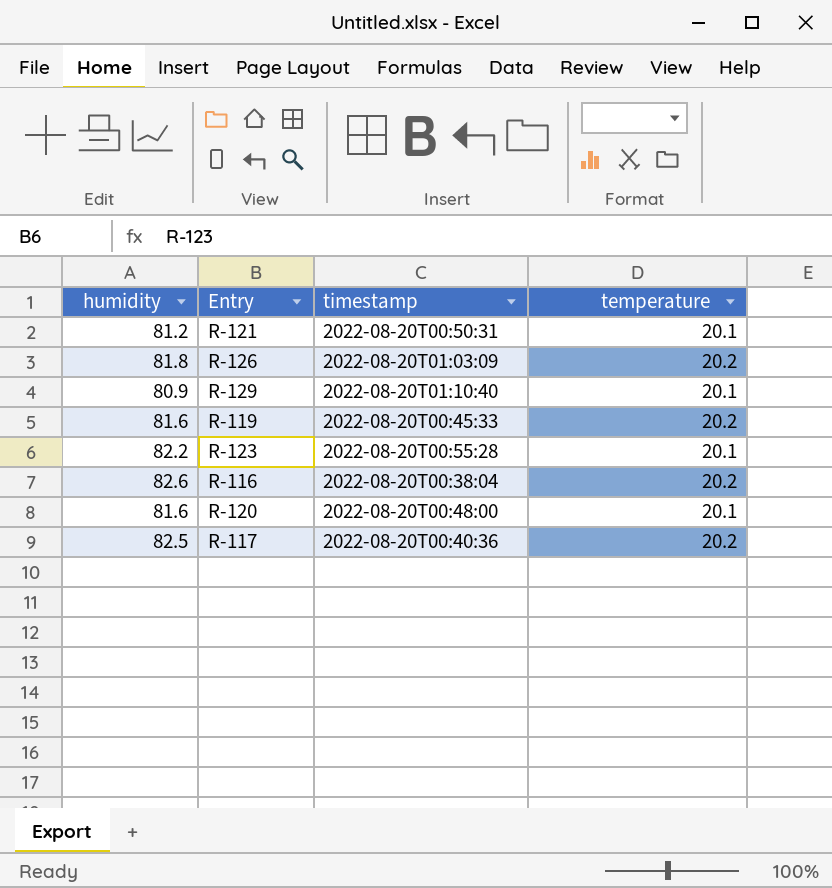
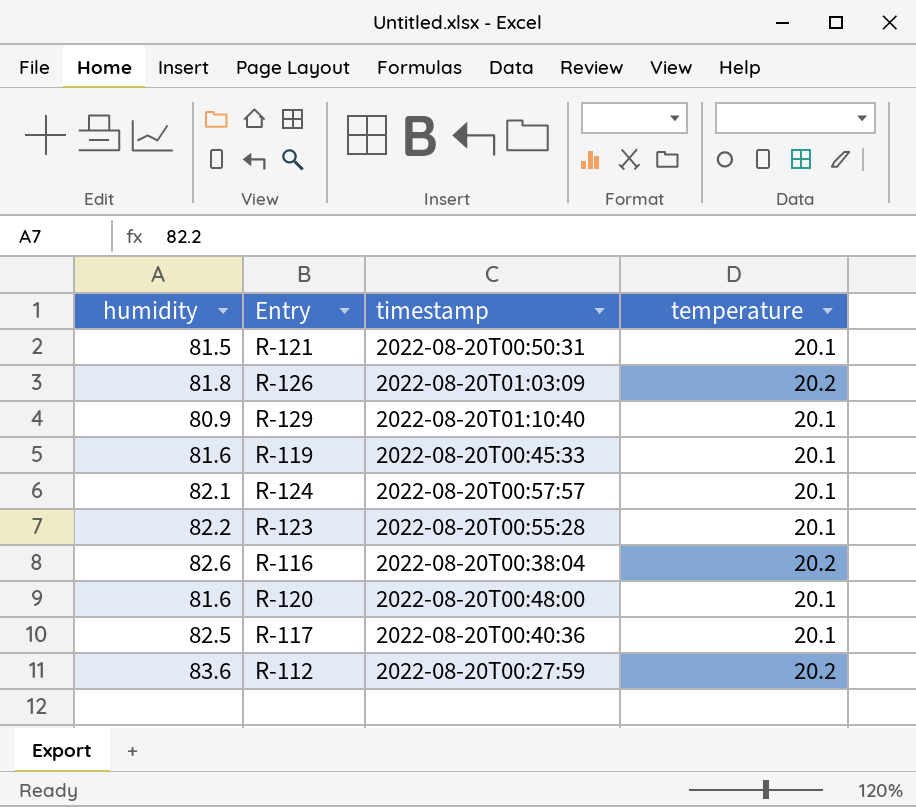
R-121 | humidity: 81.2 -> 81.5
R-119 | temperature: 20.2 -> 20.1
row R-124: none -> 82.1 | 2022-08-20T00:57:57 | 20.1
R-117 | temperature: 20.2 -> 20.1
row R-112: none -> 83.6 | 2022-08-20T00:27:59 | 20.2

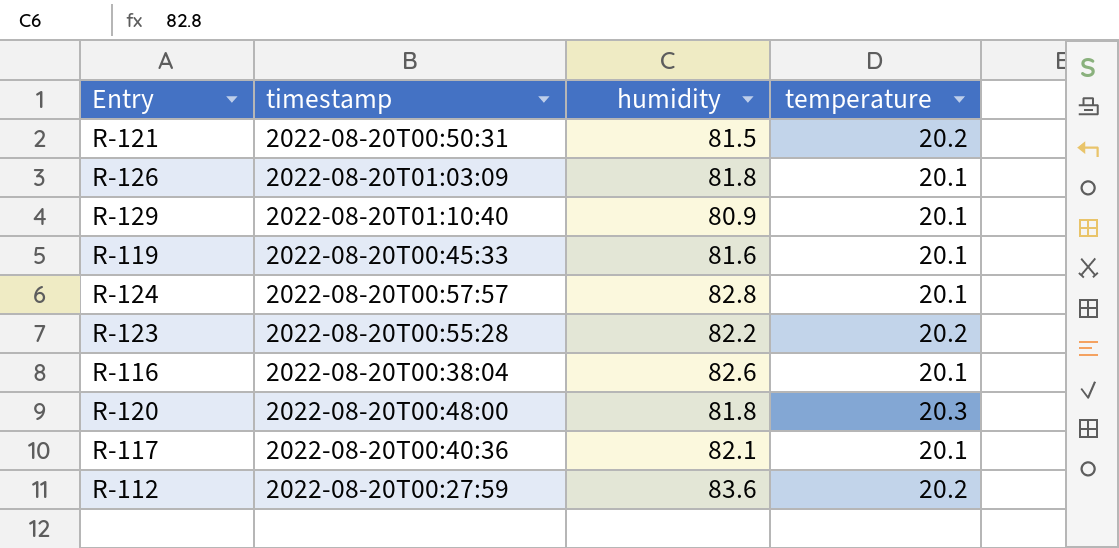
column humidity | position: 1 -> 3
R-121 | temperature: 20.1 -> 20.2
R-126 | temperature: 20.2 -> 20.1
R-124 | humidity: 82.1 -> 82.8
R-123 | temperature: 20.1 -> 20.2
R-116 | temperature: 20.2 -> 20.1
R-120 | humidity: 81.6 -> 81.8
R-120 | temperature: 20.1 -> 20.3
R-117 | humidity: 82.5 -> 82.1

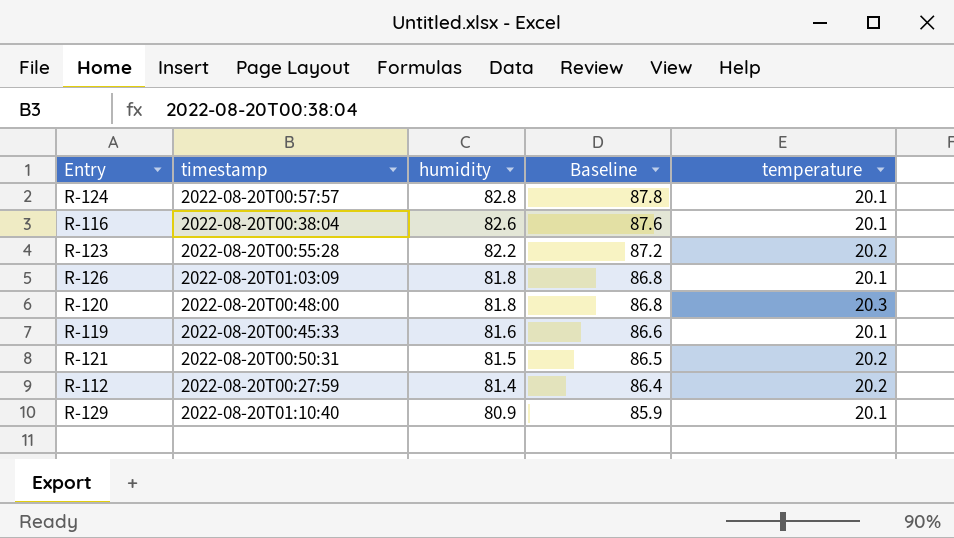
row order: none -> humidity descending
column Baseline | formula: none -> [humidity] + 5
row R-117: 2022-08-20T00:40:36 | 82.1 | 20.1 -> none
R-112 | humidity: 83.6 -> 81.4

